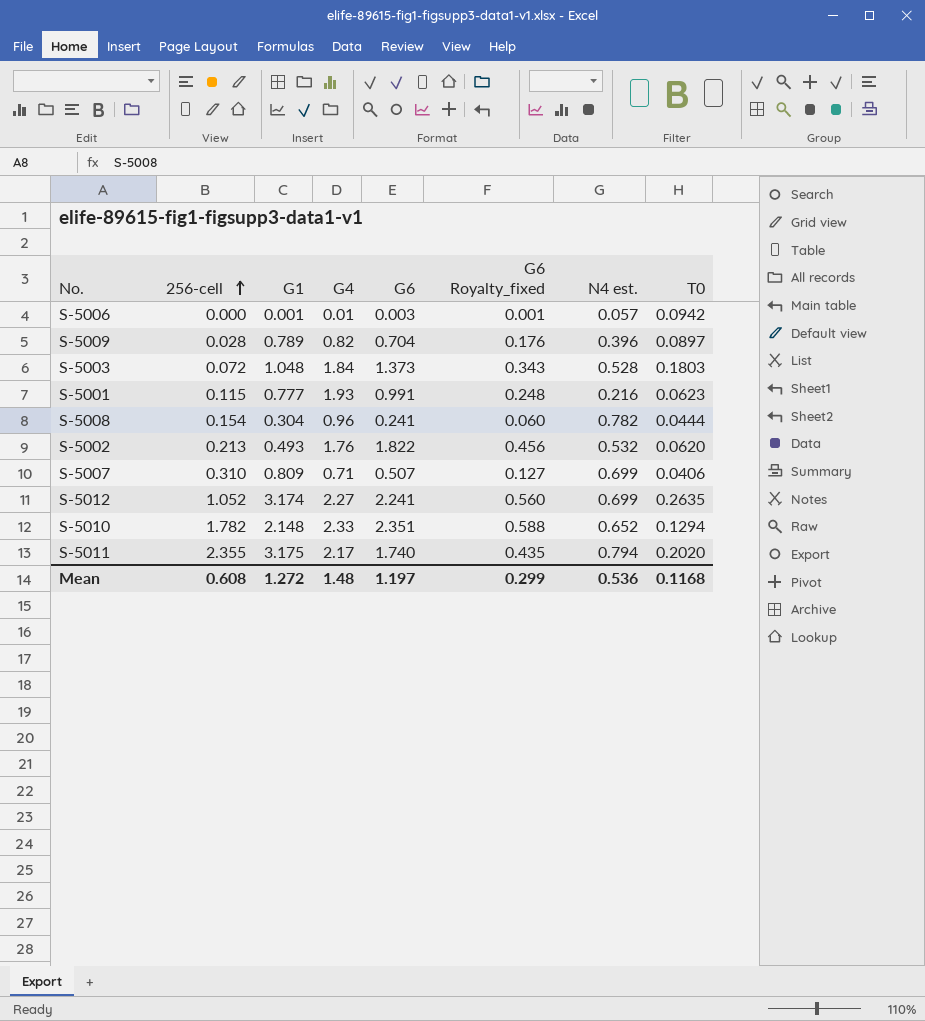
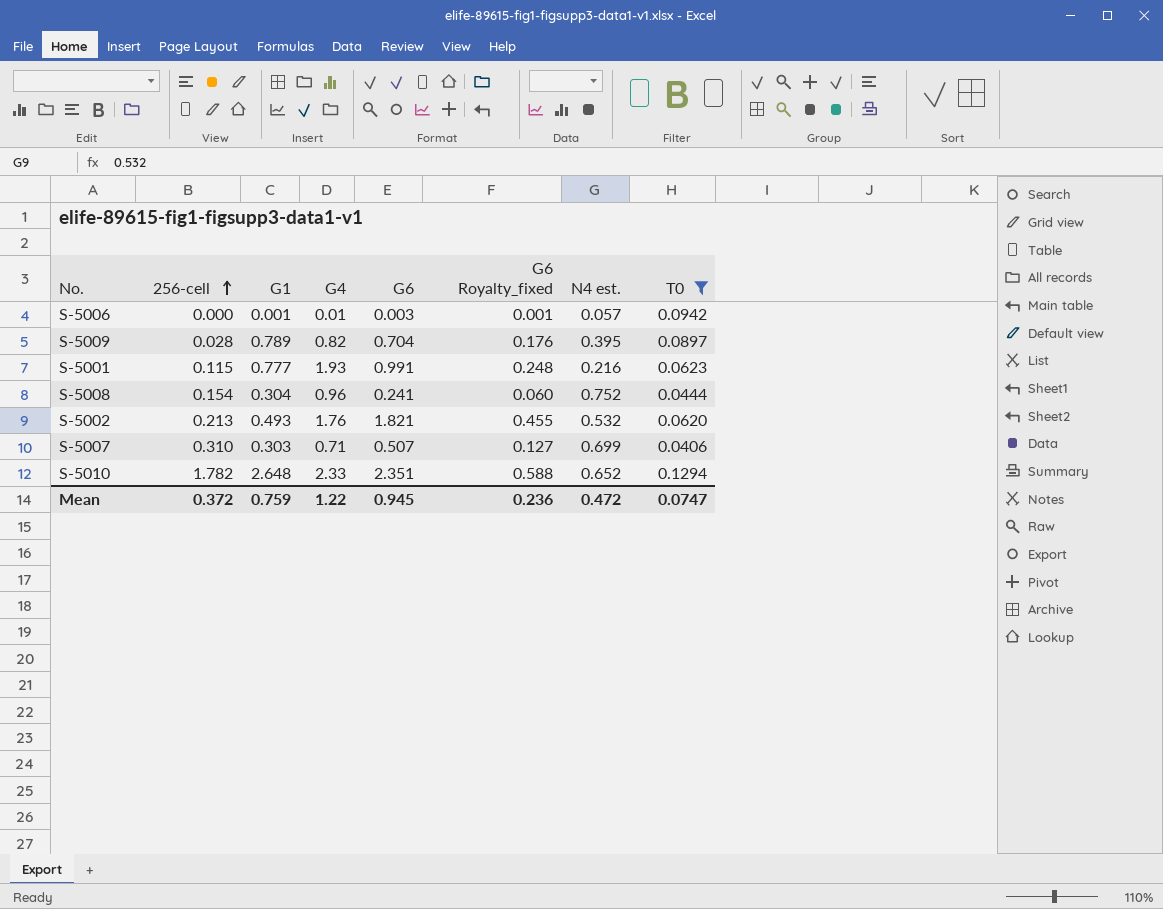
filter: none -> T0 <= 0.1294
S-5009 | N4 est.: 0.396 -> 0.395
S-5008 | N4 est.: 0.782 -> 0.752
S-5002 | G6: 1.822 -> 1.821
S-5002 | G6 Royalty_fixed: 0.456 -> 0.455
S-5007 | G1: 0.809 -> 0.303
S-5010 | G1: 2.148 -> 2.648
Mean | 256-cell: 0.608 -> 0.372
Mean | G1: 1.272 -> 0.759
Mean | G4: 1.48 -> 1.22
Mean | G6: 1.197 -> 0.945
Mean | G6 Royalty_fixed: 0.299 -> 0.236
Mean | N4 est.: 0.536 -> 0.472
Mean | T0: 0.1168 -> 0.0747

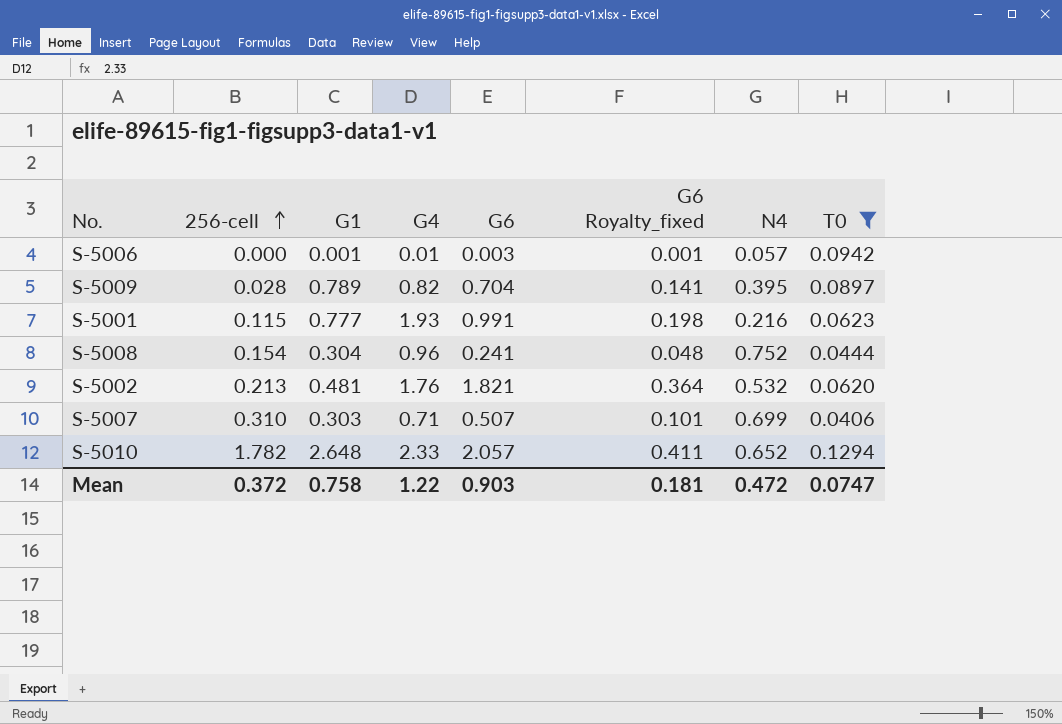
column G6 Royalty_fixed | formula: [G6] * 0.25 -> [G6] * 0.2
column name: N4 est. -> N4
S-5002 | G1: 0.493 -> 0.481
S-5010 | G6: 2.351 -> 2.057
Mean | G1: 0.759 -> 0.758
Mean | G6: 0.945 -> 0.903
Mean | G6 Royalty_fixed: 0.236 -> 0.181

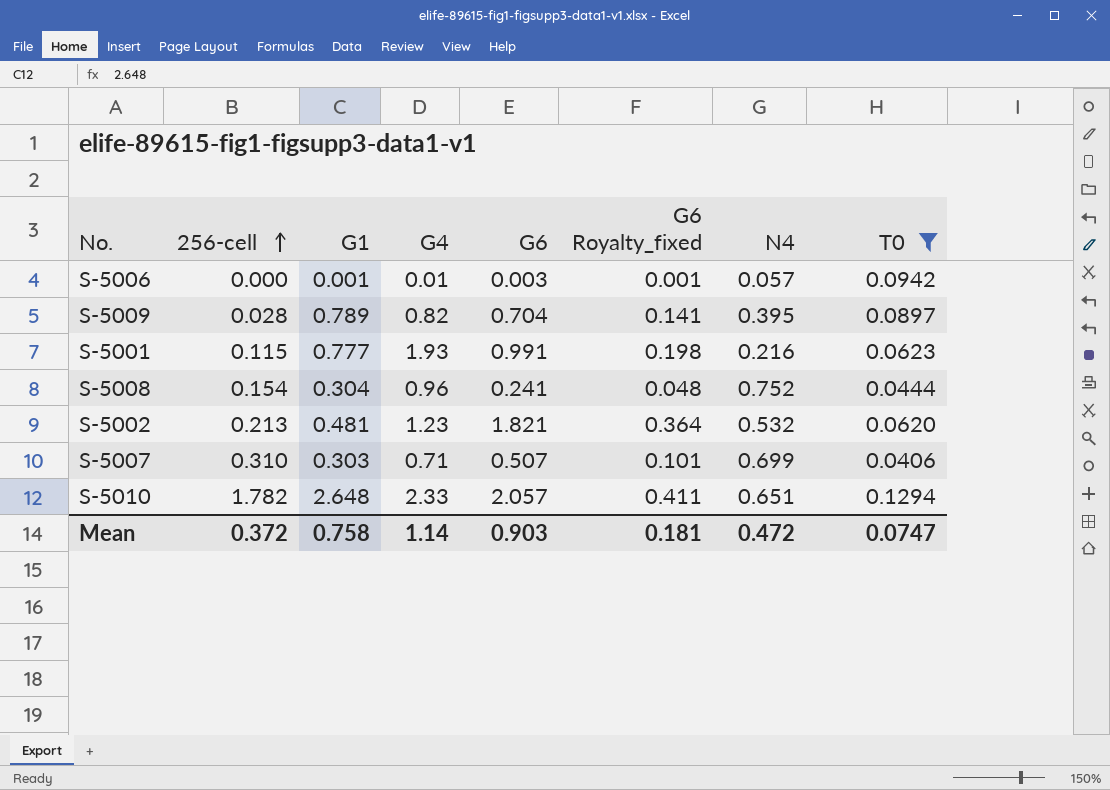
S-5002 | G4: 1.76 -> 1.23
S-5010 | N4: 0.652 -> 0.651
Mean | G4: 1.22 -> 1.14

